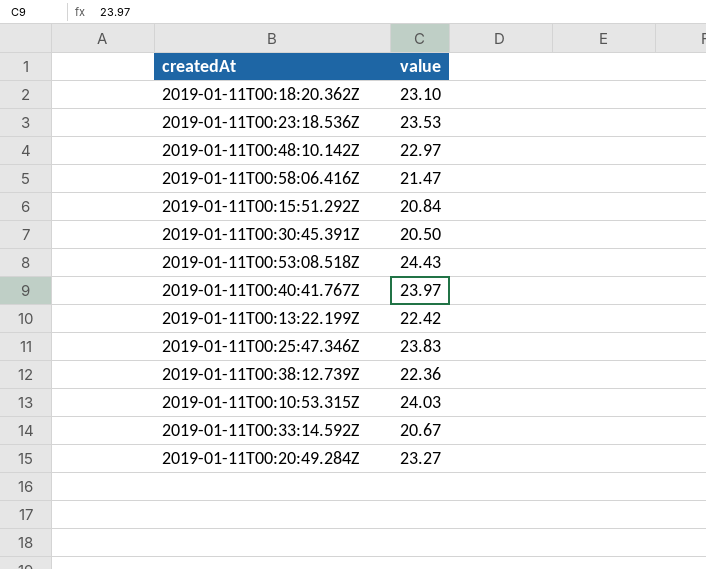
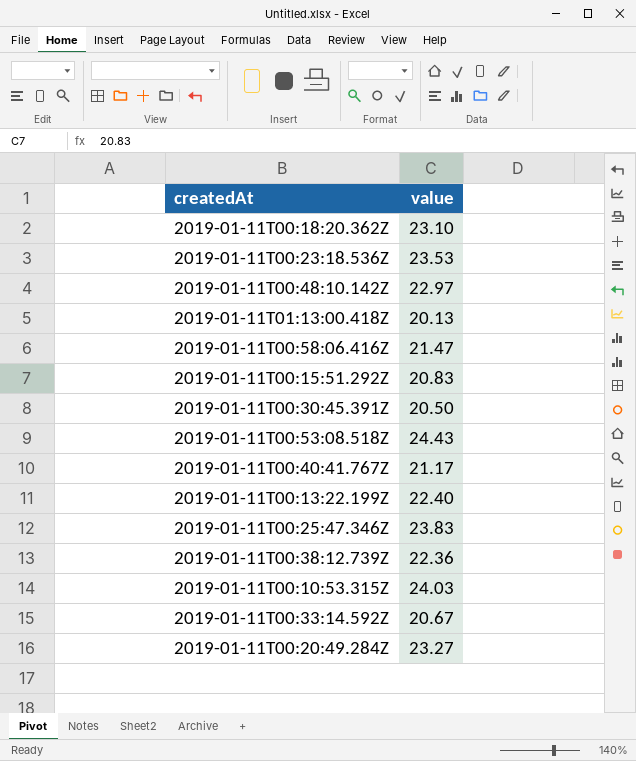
row 2019-01-11T01:13:00.418Z: none -> 20.13
2019-01-11T00:15:51.292Z | value: 20.84 -> 20.83
2019-01-11T00:40:41.767Z | value: 23.97 -> 21.17
2019-01-11T00:13:22.199Z | value: 22.42 -> 22.40

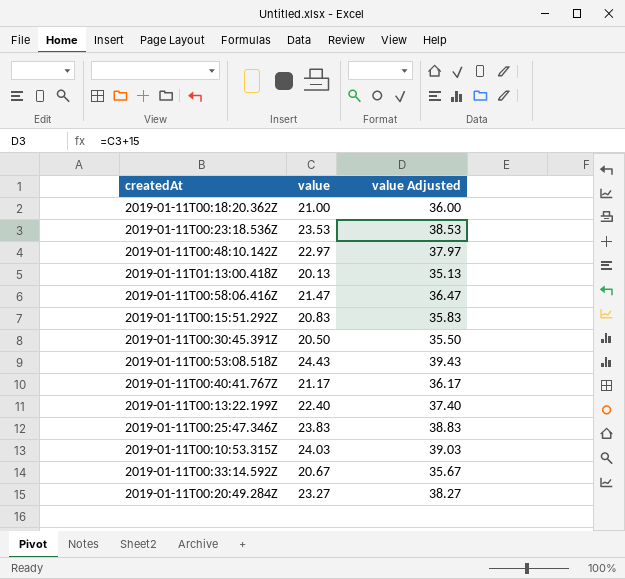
column value Adjusted | formula: none -> [value] + 15
row 2019-01-11T00:38:12.739Z: 22.36 -> none
2019-01-11T00:18:20.362Z | value: 23.10 -> 21.00

